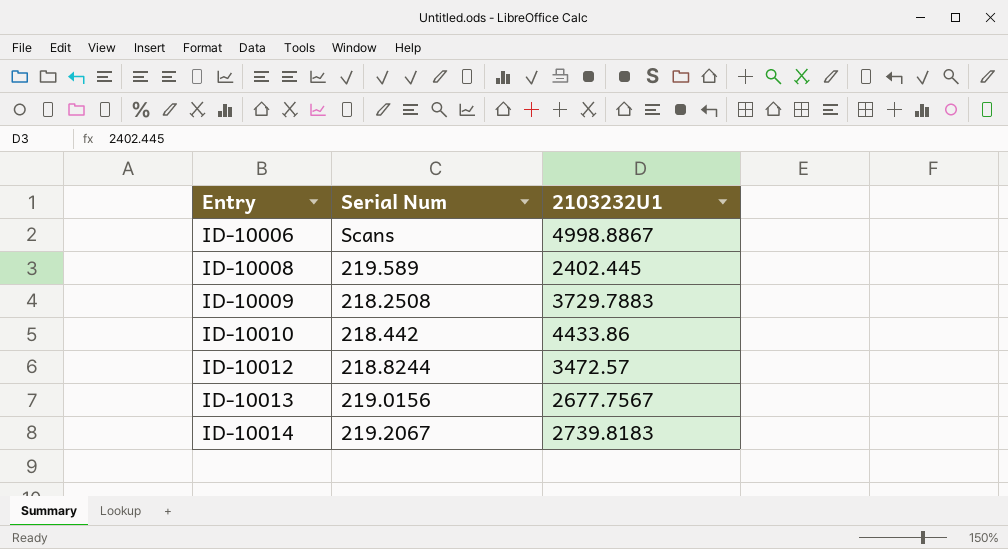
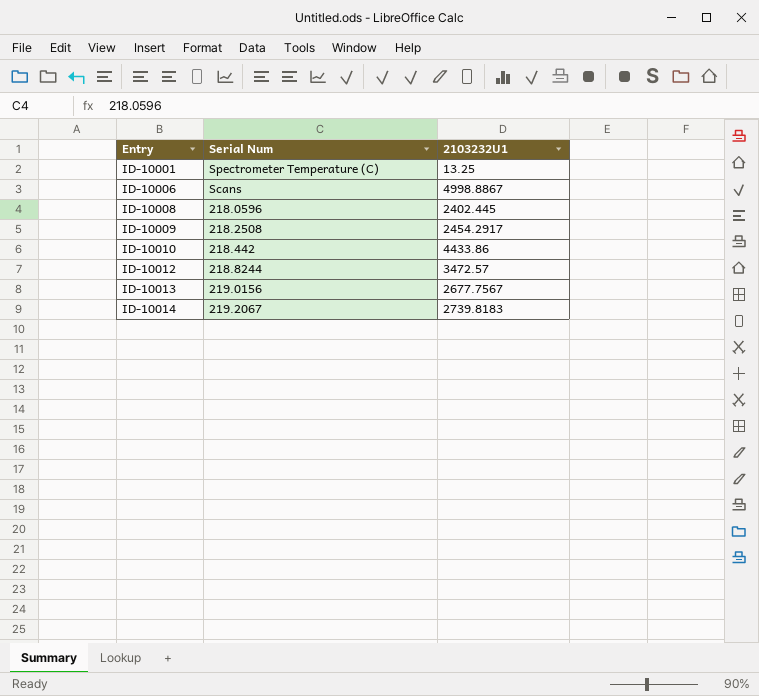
row ID-10001: none -> Spectrometer Temperature (C) | 13.25
ID-10008 | Serial Num: 219.589 -> 218.0596
ID-10009 | 2103232U1: 3729.7883 -> 2454.2917

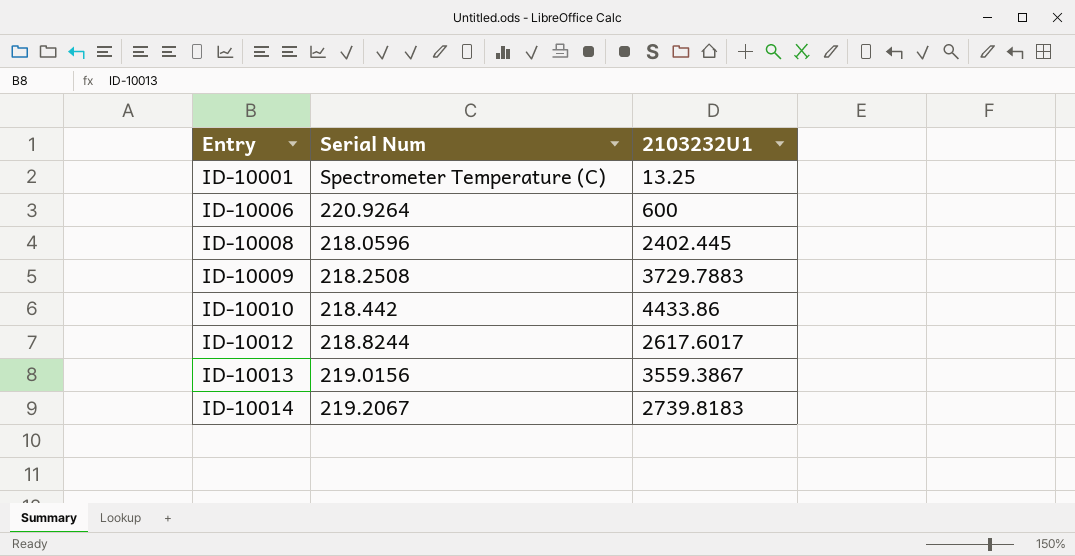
ID-10006 | Serial Num: Scans -> 220.9264
ID-10006 | 2103232U1: 4998.8867 -> 600
ID-10009 | 2103232U1: 2454.2917 -> 3729.7883
ID-10012 | 2103232U1: 3472.57 -> 2617.6017
ID-10013 | 2103232U1: 2677.7567 -> 3559.3867

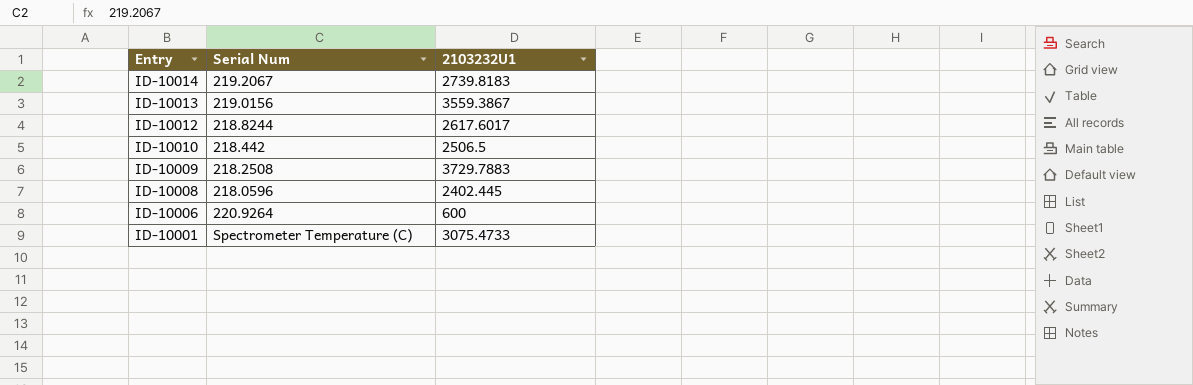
row order: Entry ascending -> Entry descending
ID-10010 | 2103232U1: 4433.86 -> 2506.5
ID-10001 | 2103232U1: 13.25 -> 3075.4733

